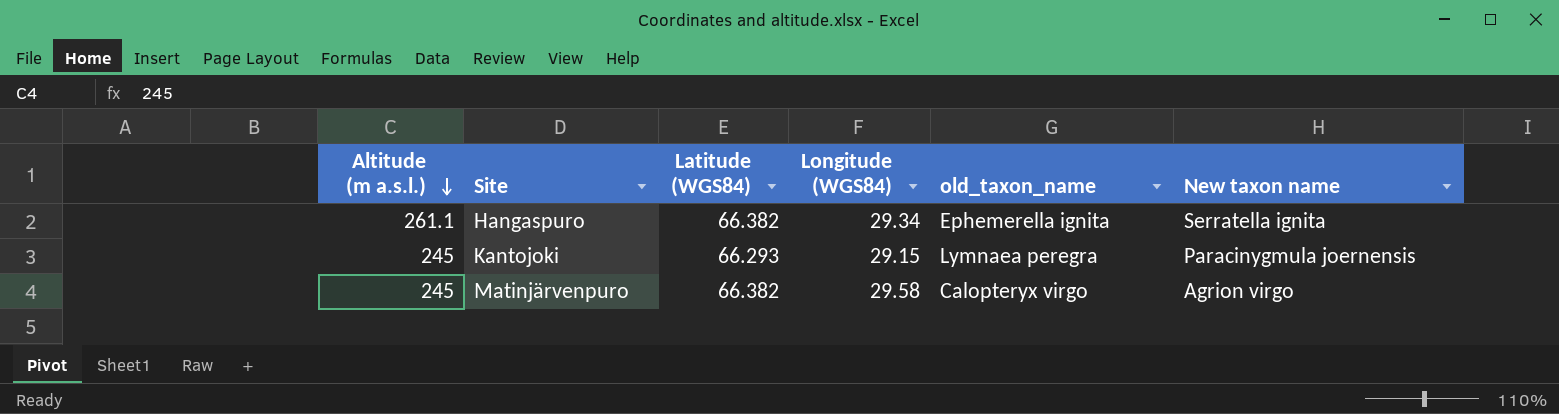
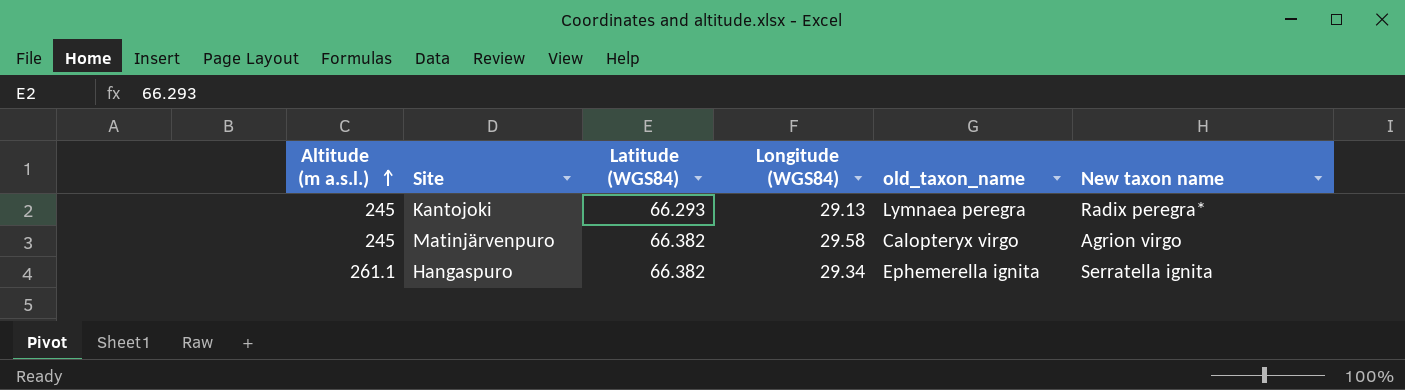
row order: Altitude (m a.s.l.) descending -> Altitude (m a.s.l.) ascending
Kantojoki | Longitude (WGS84): 29.15 -> 29.13
Kantojoki | New taxon name: Paracinygmula joernensis -> Radix peregra*

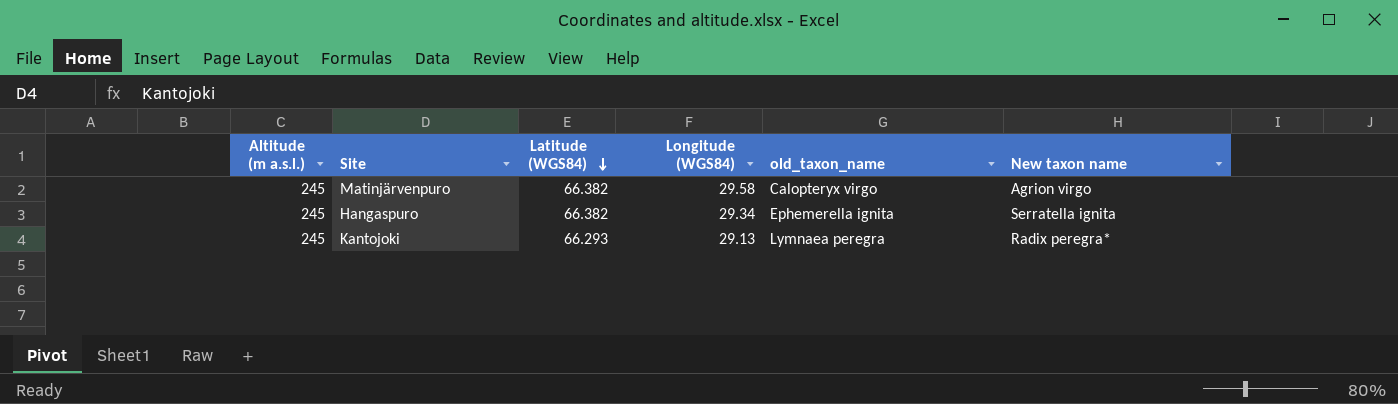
row order: Altitude (m a.s.l.) ascending -> Latitude (WGS84) descending
Hangaspuro | Altitude (m a.s.l.): 261.1 -> 245

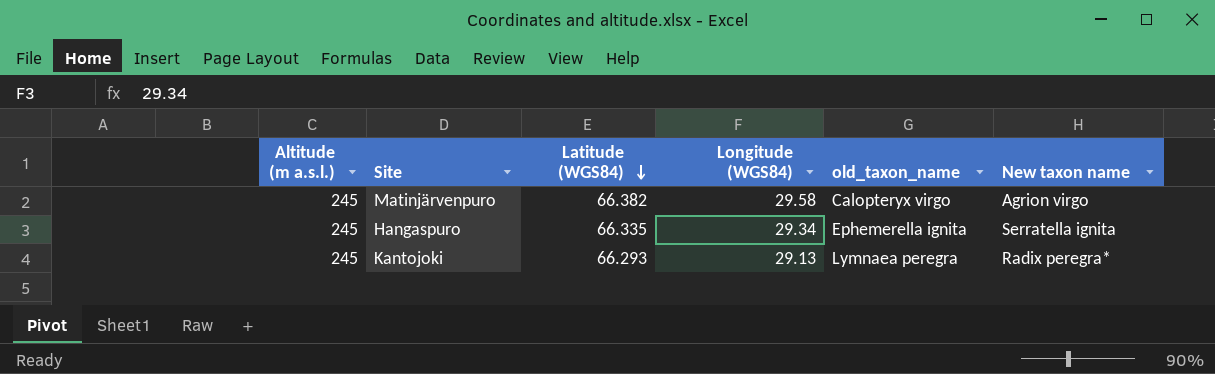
Hangaspuro | Latitude (WGS84): 66.382 -> 66.335

